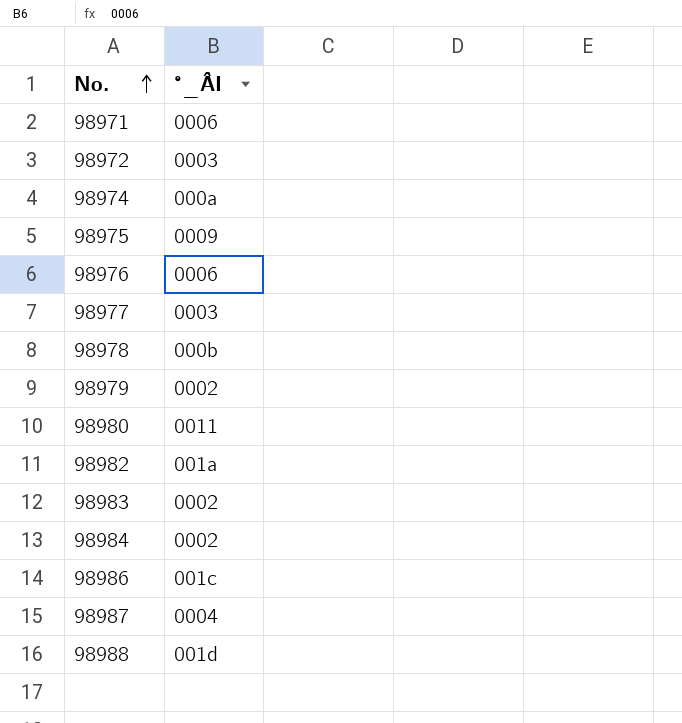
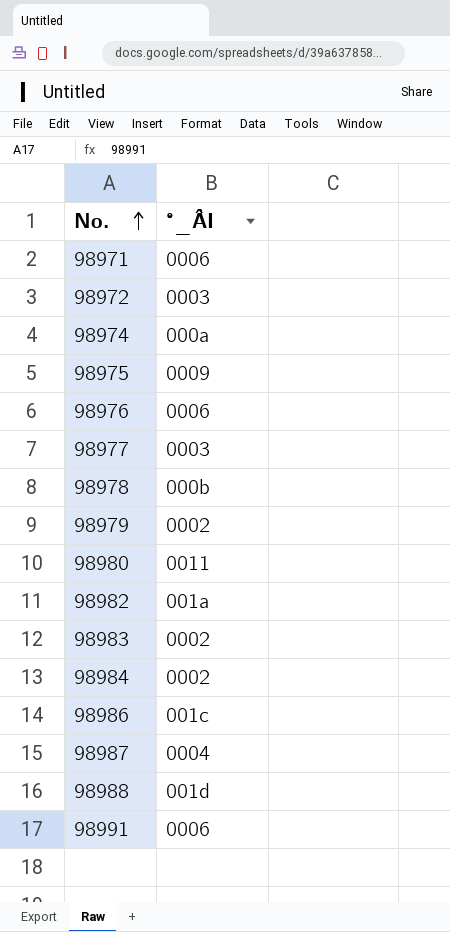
row 98991: none -> 0006

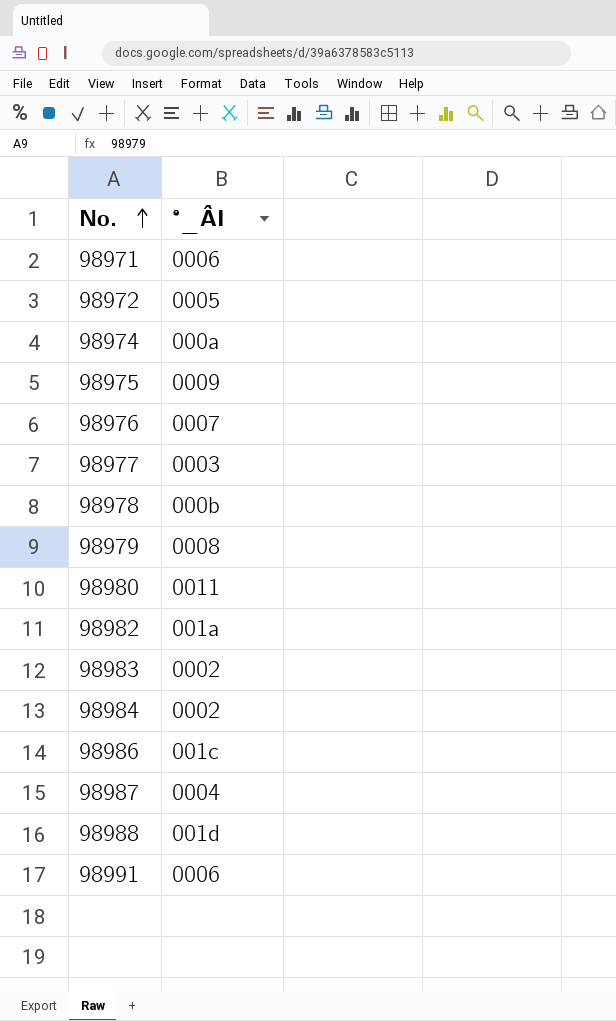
98972 | °_ÂI: 0003 -> 0005
98976 | °_ÂI: 0006 -> 0007
98979 | °_ÂI: 0002 -> 0008

